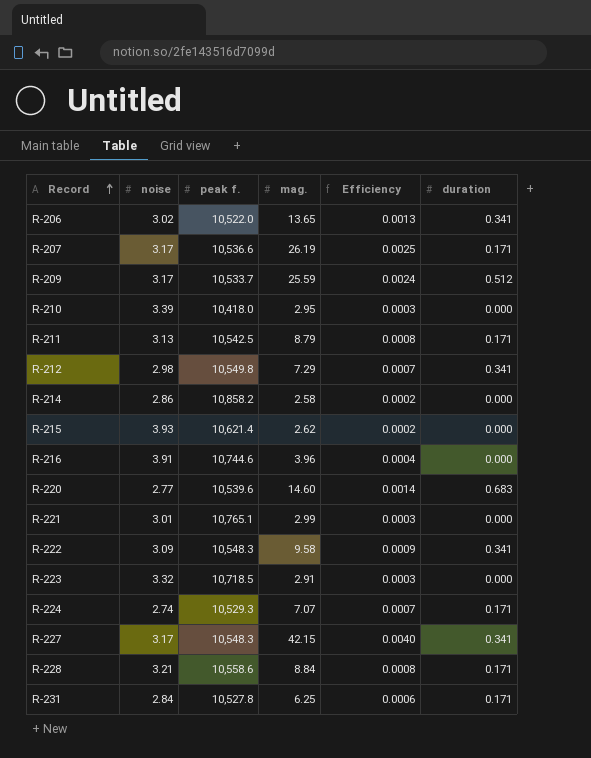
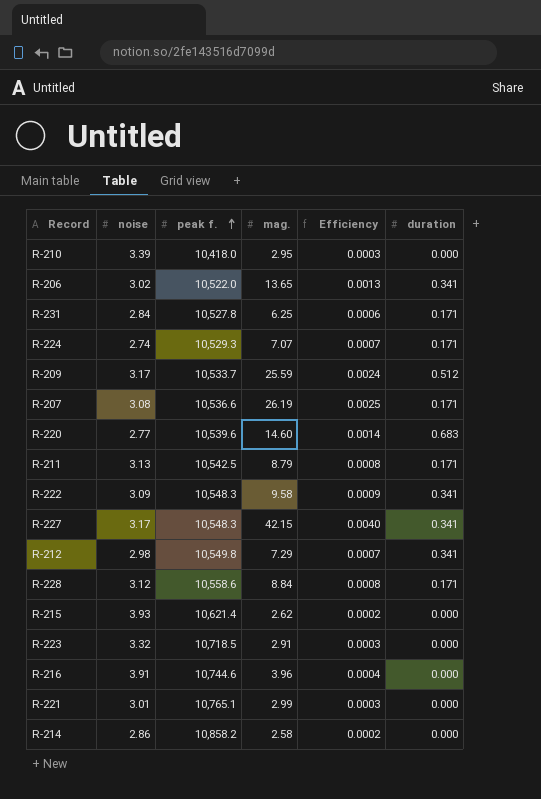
row order: Record ascending -> peak f. ascending
R-207 | noise: 3.17 -> 3.08
R-228 | noise: 3.21 -> 3.12

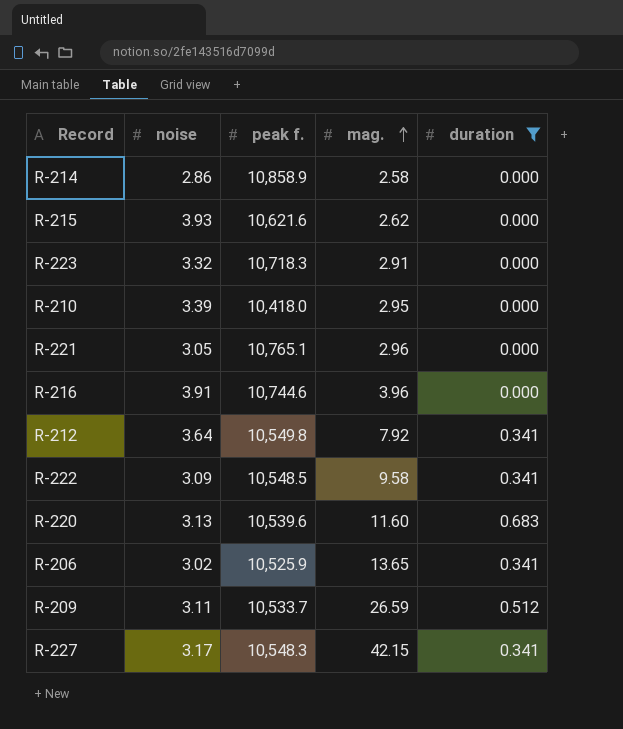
filter: none -> duration != 0.171
row order: peak f. ascending -> mag. ascending
column Efficiency | formula: [mag.] / [peak f.] -> none
R-214 | peak f.: 10,858.2 -> 10,858.9
R-215 | peak f.: 10,621.4 -> 10,621.6
R-223 | peak f.: 10,718.5 -> 10,718.3
R-221 | noise: 3.01 -> 3.05
R-221 | mag.: 2.99 -> 2.96
R-212 | noise: 2.98 -> 3.64
R-212 | mag.: 7.29 -> 7.92
R-222 | peak f.: 10,548.3 -> 10,548.5
R-220 | noise: 2.77 -> 3.13
R-220 | mag.: 14.60 -> 11.60
R-206 | peak f.: 10,522.0 -> 10,525.9
R-209 | noise: 3.17 -> 3.11
R-209 | mag.: 25.59 -> 26.59

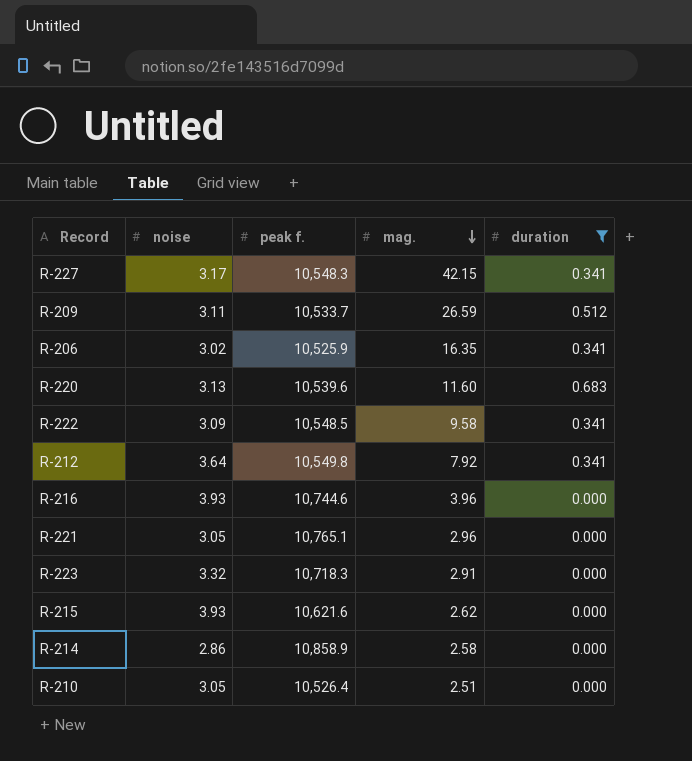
row order: mag. ascending -> mag. descending
R-206 | mag.: 13.65 -> 16.35
R-216 | noise: 3.91 -> 3.93
R-210 | noise: 3.39 -> 3.05
R-210 | peak f.: 10,418.0 -> 10,526.4
R-210 | mag.: 2.95 -> 2.51

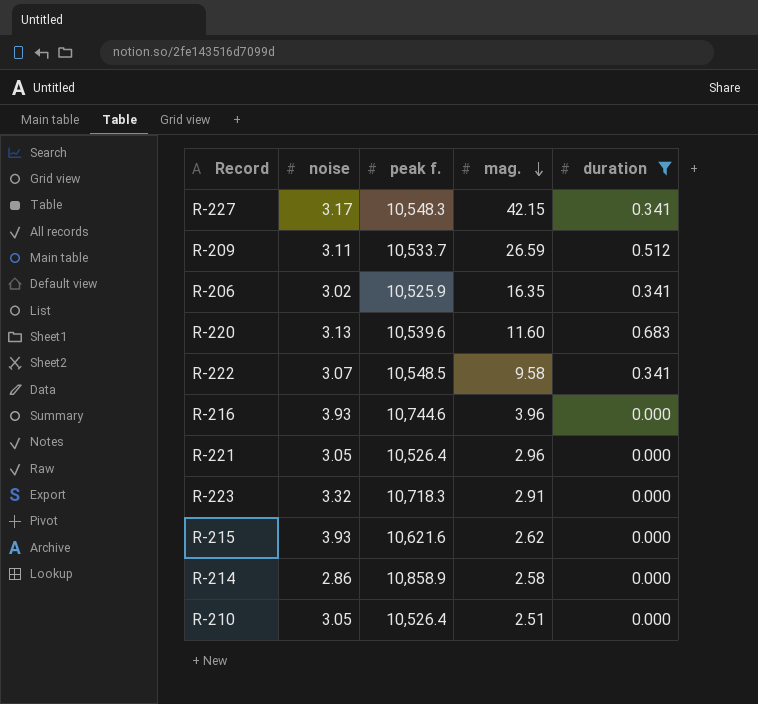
row R-212: 3.64 | 10,549.8 | 7.92 | 0.341 -> none
R-222 | noise: 3.09 -> 3.07
R-221 | peak f.: 10,765.1 -> 10,526.4

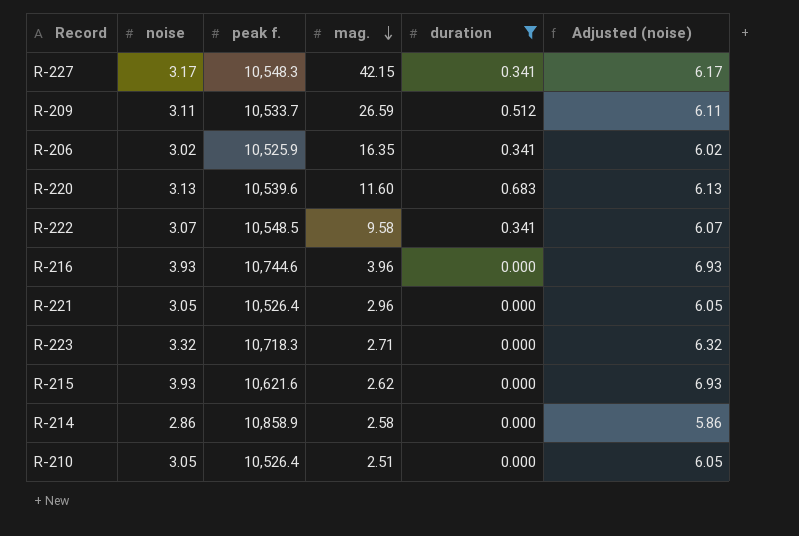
column Adjusted (noise) | formula: none -> [noise] + 3
R-223 | mag.: 2.91 -> 2.71

